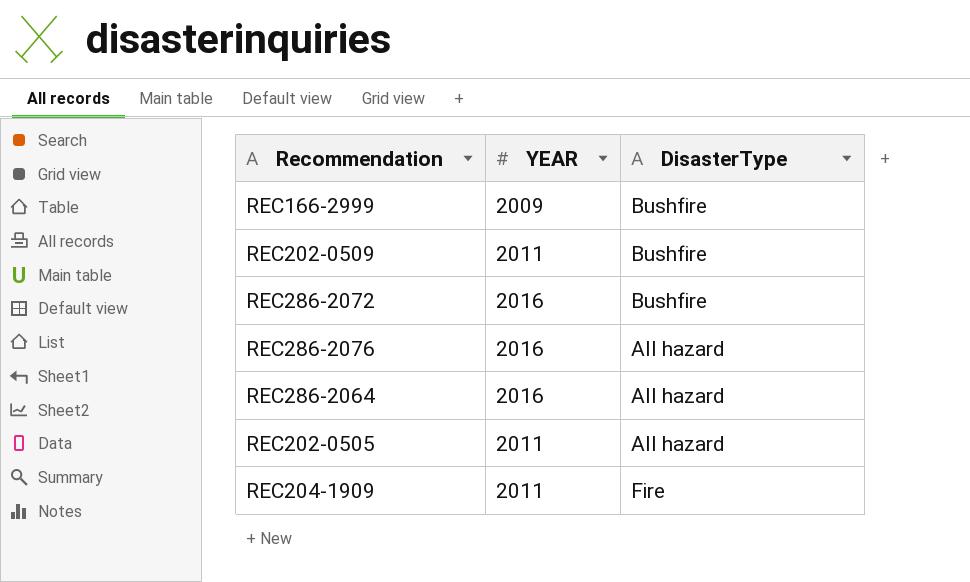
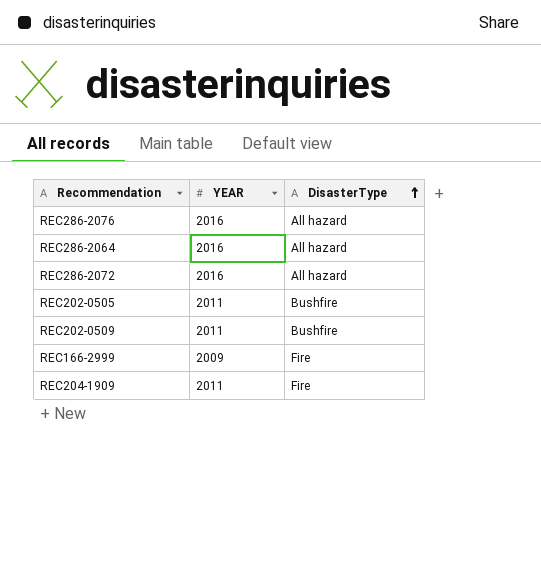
row order: none -> DisasterType ascending
REC286-2072 | DisasterType: Bushfire -> All hazard
REC202-0505 | DisasterType: All hazard -> Bushfire
REC166-2999 | DisasterType: Bushfire -> Fire

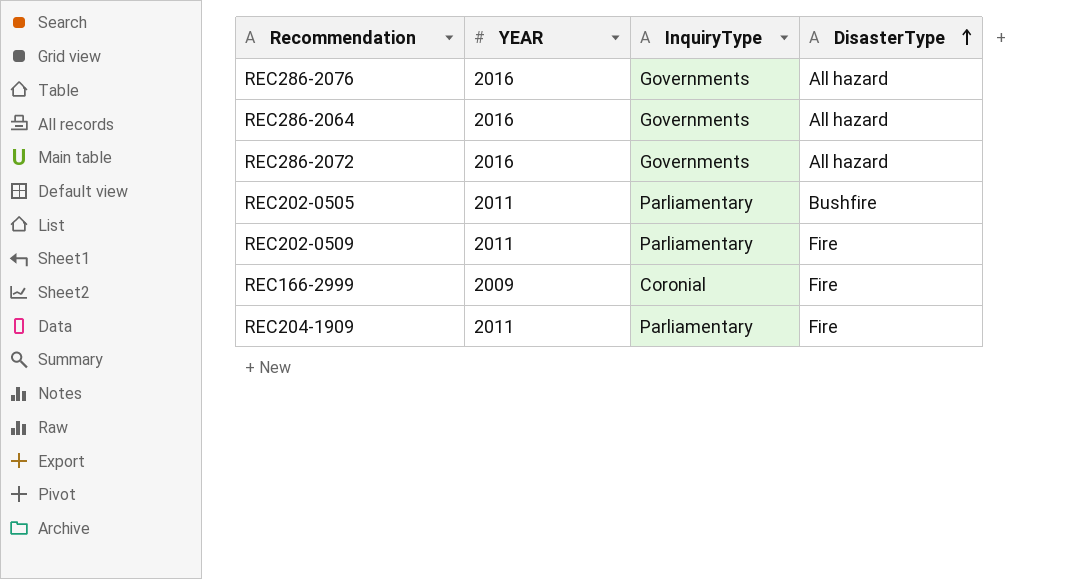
column InquiryType | position: none -> 3
REC202-0509 | DisasterType: Bushfire -> Fire

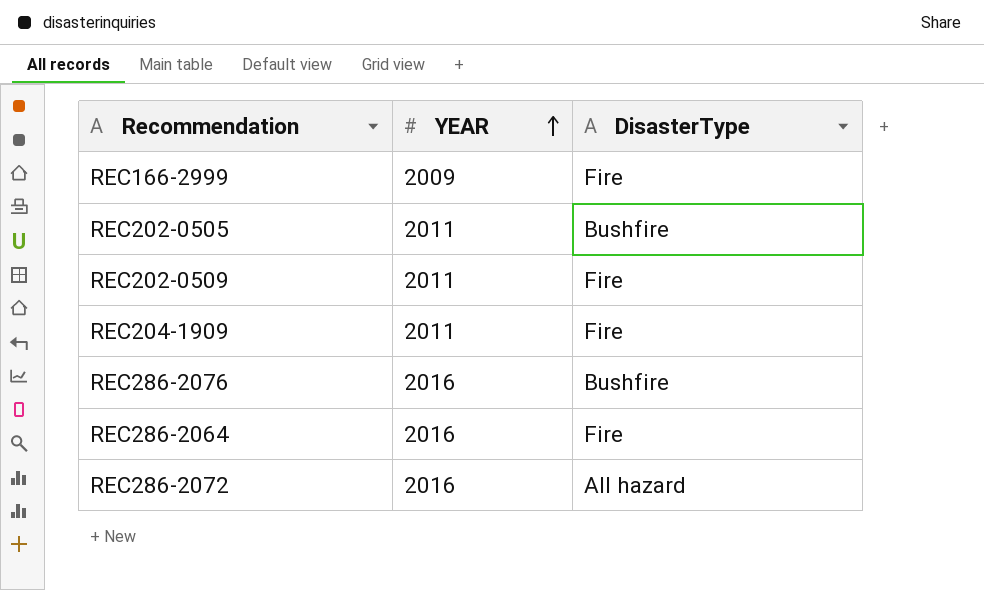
row order: DisasterType ascending -> YEAR ascending
column InquiryType | position: 3 -> none
REC286-2076 | DisasterType: All hazard -> Bushfire
REC286-2064 | DisasterType: All hazard -> Fire

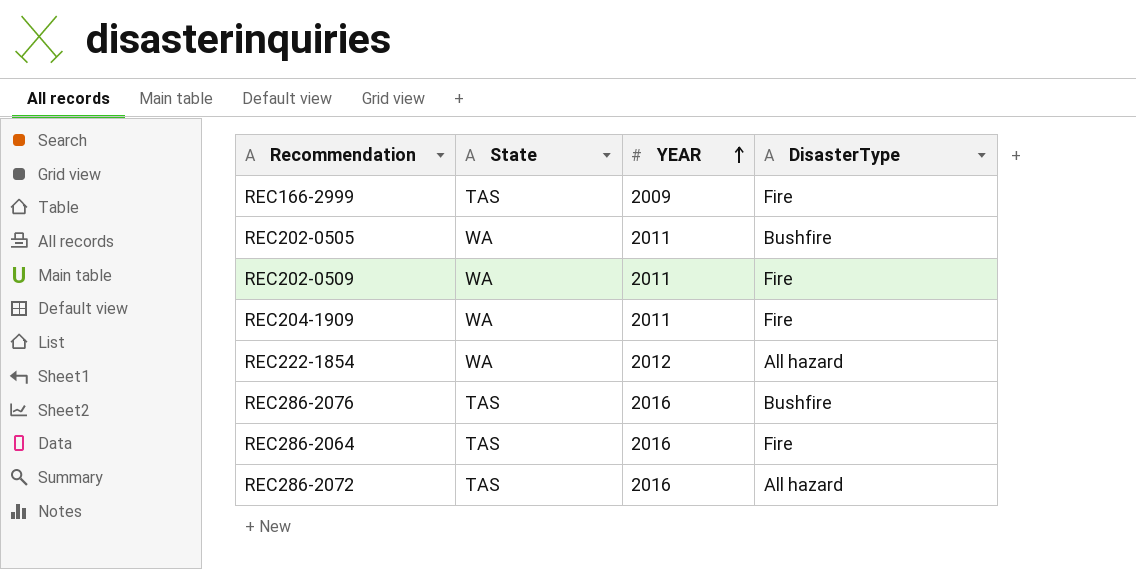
column State | position: none -> 2
row REC222-1854: none -> WA | 2012 | All hazard

